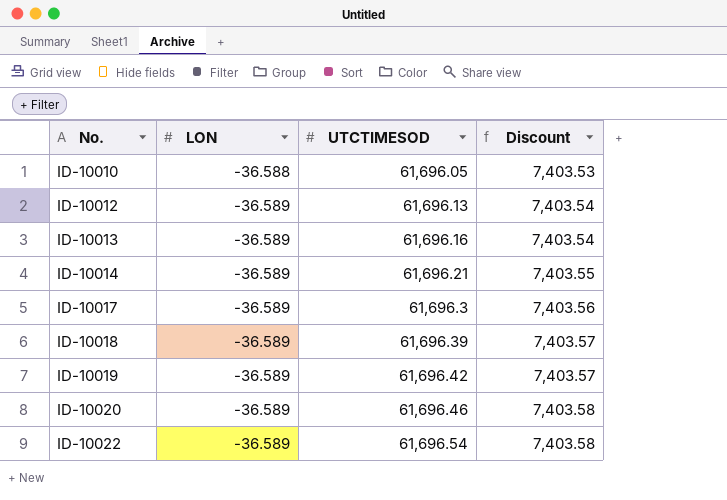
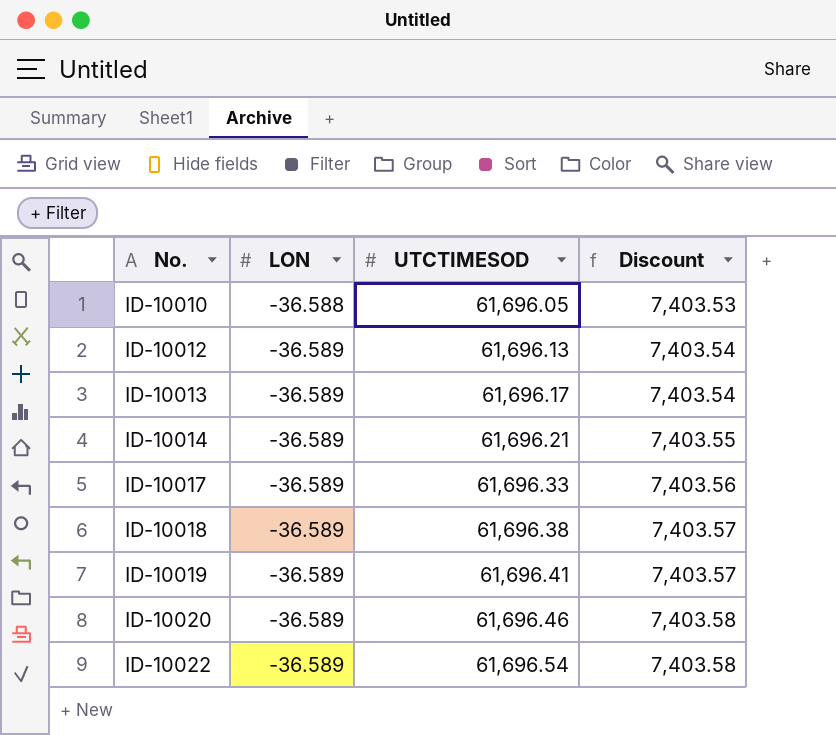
ID-10013 | UTCTIMESOD: 61,696.16 -> 61,696.17
ID-10017 | UTCTIMESOD: 61,696.3 -> 61,696.33
ID-10018 | UTCTIMESOD: 61,696.39 -> 61,696.38
ID-10019 | UTCTIMESOD: 61,696.42 -> 61,696.41

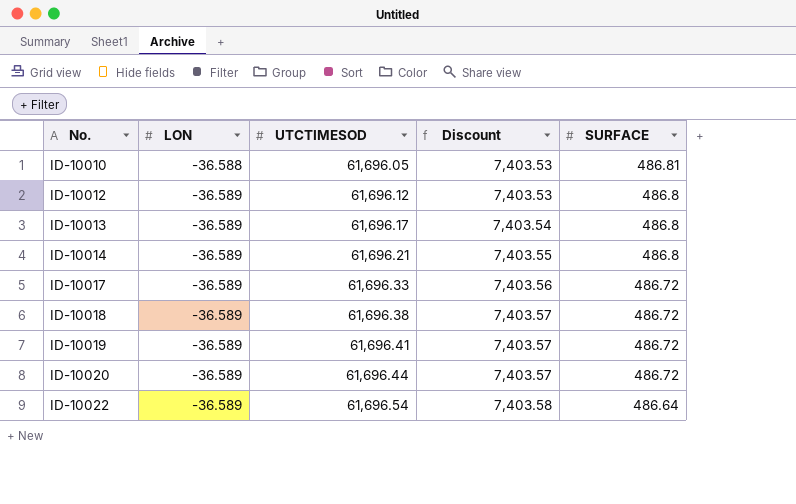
column SURFACE | position: none -> 5
ID-10012 | UTCTIMESOD: 61,696.13 -> 61,696.12
ID-10012 | Discount: 7,403.54 -> 7,403.53
ID-10020 | UTCTIMESOD: 61,696.46 -> 61,696.44
ID-10020 | Discount: 7,403.58 -> 7,403.57

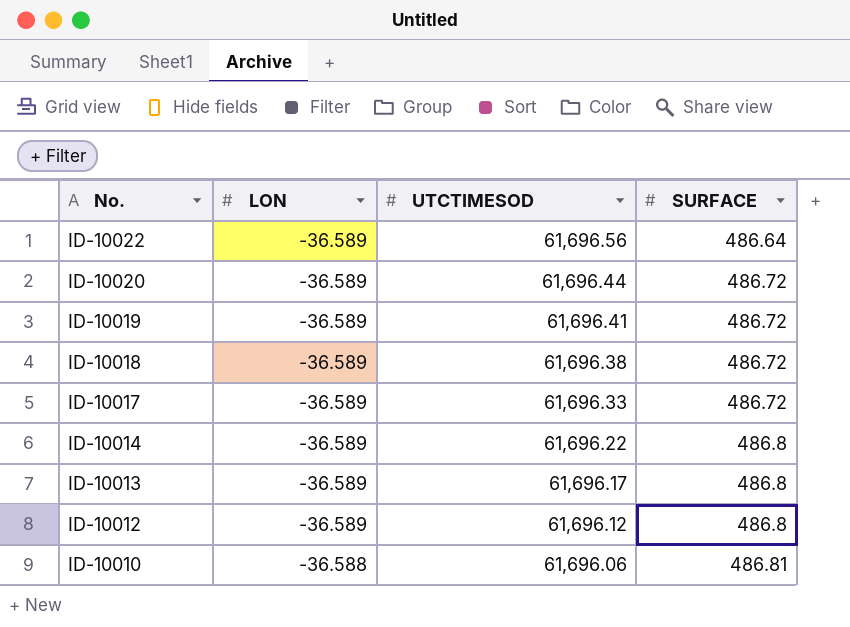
row order: No. ascending -> No. descending
column Discount | formula: [UTCTIMESOD] * 0.12 -> none
ID-10022 | UTCTIMESOD: 61,696.54 -> 61,696.56
ID-10014 | UTCTIMESOD: 61,696.21 -> 61,696.22
ID-10010 | UTCTIMESOD: 61,696.05 -> 61,696.06

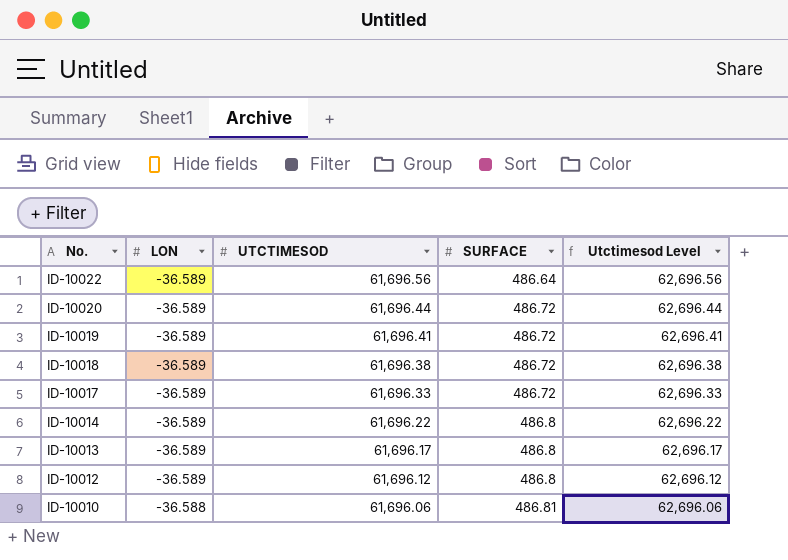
column Utctimesod Level | formula: none -> [UTCTIMESOD] + 1000

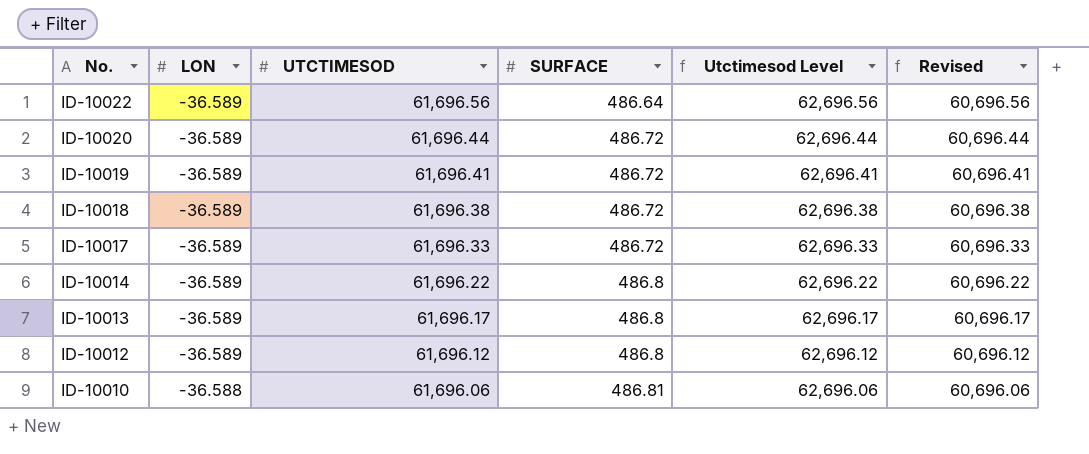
column Revised | formula: none -> [UTCTIMESOD] - 1000

